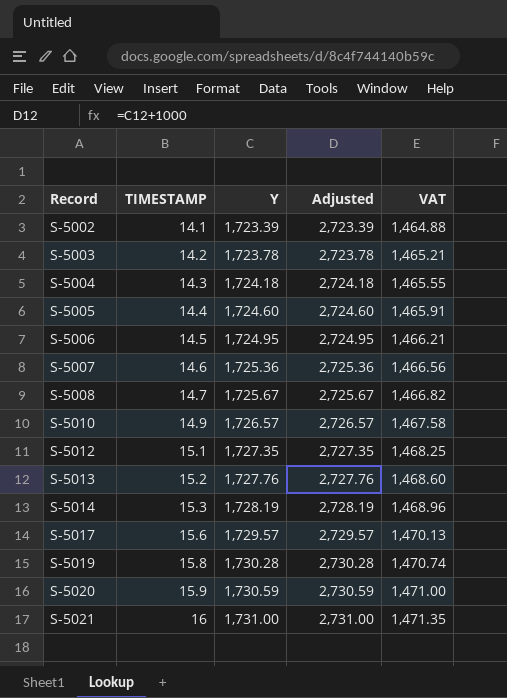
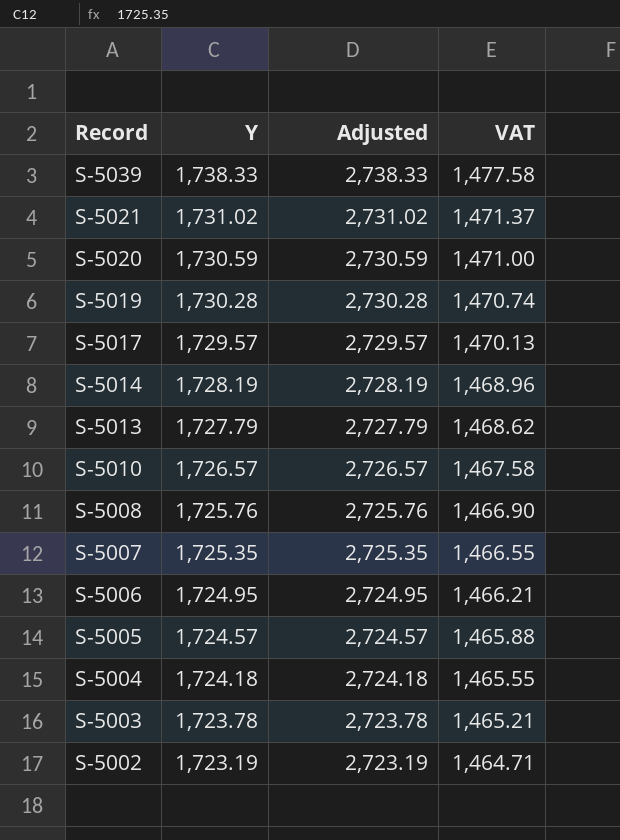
row order: Record ascending -> Record descending
column TIMESTAMP | position: 2 -> none
row S-5012: 15.1 | 1,727.35 | 2,727.35 | 1,468.25 -> none
row S-5039: none -> 1,738.33 | 2,738.33 | 1,477.58
S-5021 | Y: 1,731.00 -> 1,731.02
S-5021 | Adjusted: 2,731.00 -> 2,731.02
S-5021 | VAT: 1,471.35 -> 1,471.37
S-5013 | Y: 1,727.76 -> 1,727.79
S-5013 | Adjusted: 2,727.76 -> 2,727.79
S-5013 | VAT: 1,468.60 -> 1,468.62
S-5008 | Y: 1,725.67 -> 1,725.76
S-5008 | Adjusted: 2,725.67 -> 2,725.76
S-5008 | VAT: 1,466.82 -> 1,466.90
S-5007 | Y: 1,725.36 -> 1,725.35
S-5007 | Adjusted: 2,725.36 -> 2,725.35
S-5007 | VAT: 1,466.56 -> 1,466.55
S-5005 | Y: 1,724.60 -> 1,724.57
S-5005 | Adjusted: 2,724.60 -> 2,724.57
S-5005 | VAT: 1,465.91 -> 1,465.88
S-5002 | Y: 1,723.39 -> 1,723.19
S-5002 | Adjusted: 2,723.39 -> 2,723.19
S-5002 | VAT: 1,464.88 -> 1,464.71

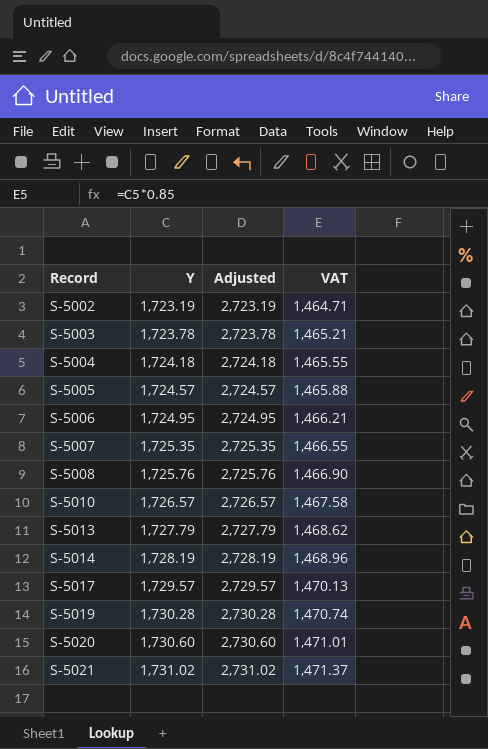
row order: Record descending -> Record ascending
row S-5039: 1,738.33 | 2,738.33 | 1,477.58 -> none
S-5020 | Y: 1,730.59 -> 1,730.60
S-5020 | Adjusted: 2,730.59 -> 2,730.60
S-5020 | VAT: 1,471.00 -> 1,471.01

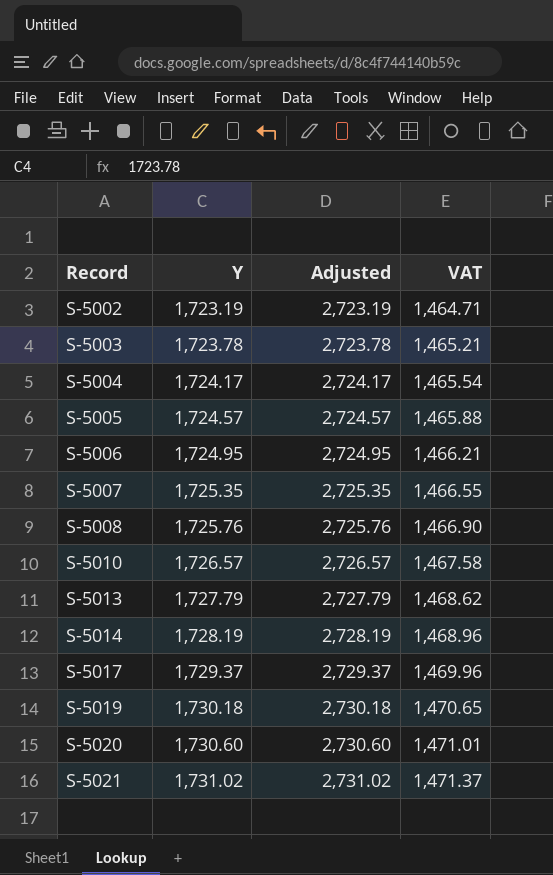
S-5004 | Y: 1,724.18 -> 1,724.17
S-5004 | Adjusted: 2,724.18 -> 2,724.17
S-5004 | VAT: 1,465.55 -> 1,465.54
S-5017 | Y: 1,729.57 -> 1,729.37
S-5017 | Adjusted: 2,729.57 -> 2,729.37
S-5017 | VAT: 1,470.13 -> 1,469.96
S-5019 | Y: 1,730.28 -> 1,730.18
S-5019 | Adjusted: 2,730.28 -> 2,730.18
S-5019 | VAT: 1,470.74 -> 1,470.65

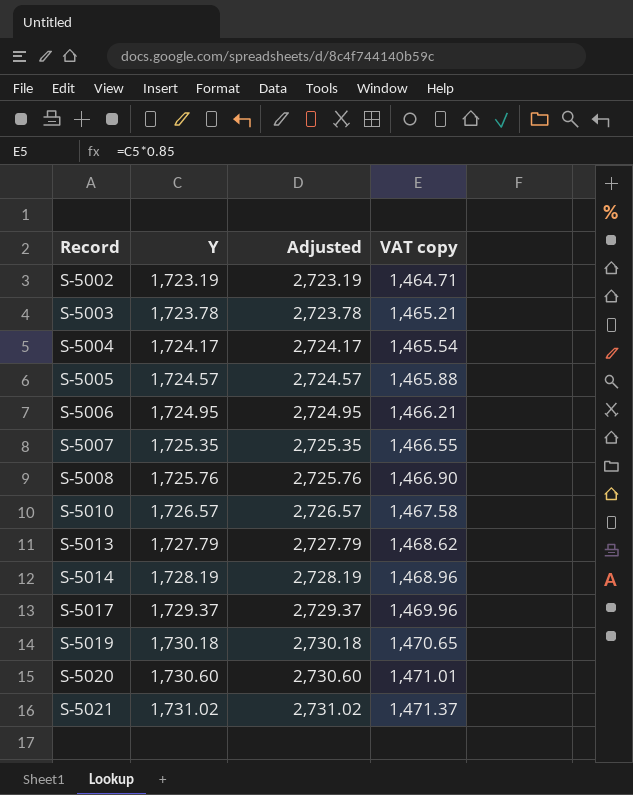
column name: VAT -> VAT copy

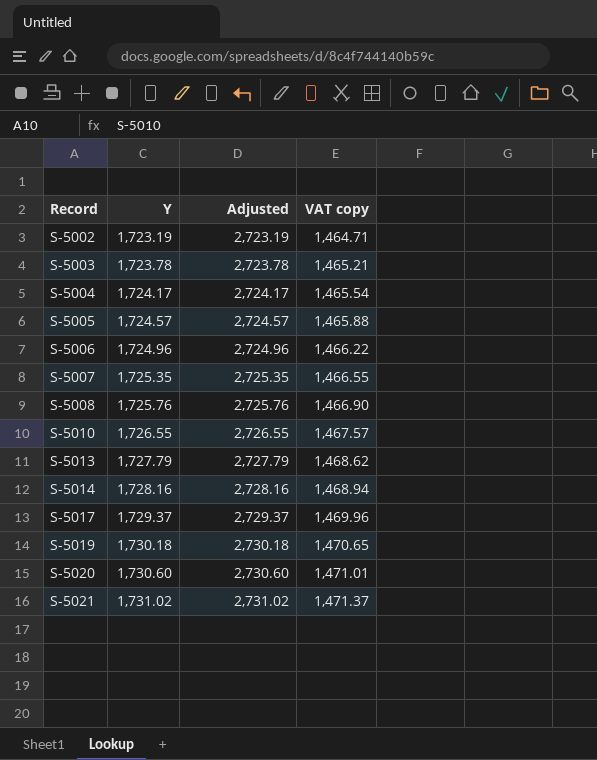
S-5006 | Y: 1,724.95 -> 1,724.96
S-5006 | Adjusted: 2,724.95 -> 2,724.96
S-5006 | VAT copy: 1,466.21 -> 1,466.22
S-5010 | Y: 1,726.57 -> 1,726.55
S-5010 | Adjusted: 2,726.57 -> 2,726.55
S-5010 | VAT copy: 1,467.58 -> 1,467.57
S-5014 | Y: 1,728.19 -> 1,728.16
S-5014 | Adjusted: 2,728.19 -> 2,728.16
S-5014 | VAT copy: 1,468.96 -> 1,468.94

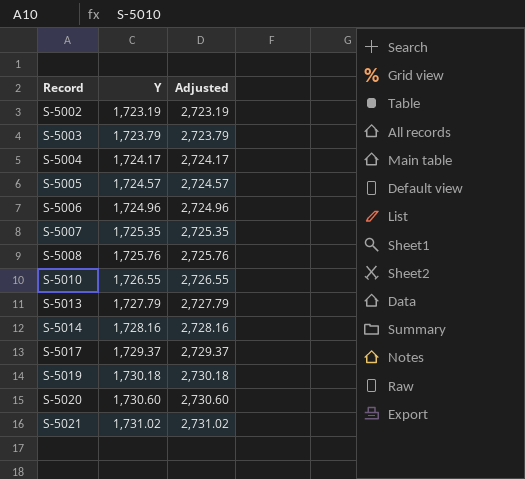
column VAT copy | formula: [Y] * 0.85 -> none
S-5003 | Y: 1,723.78 -> 1,723.79
S-5003 | Adjusted: 2,723.78 -> 2,723.79

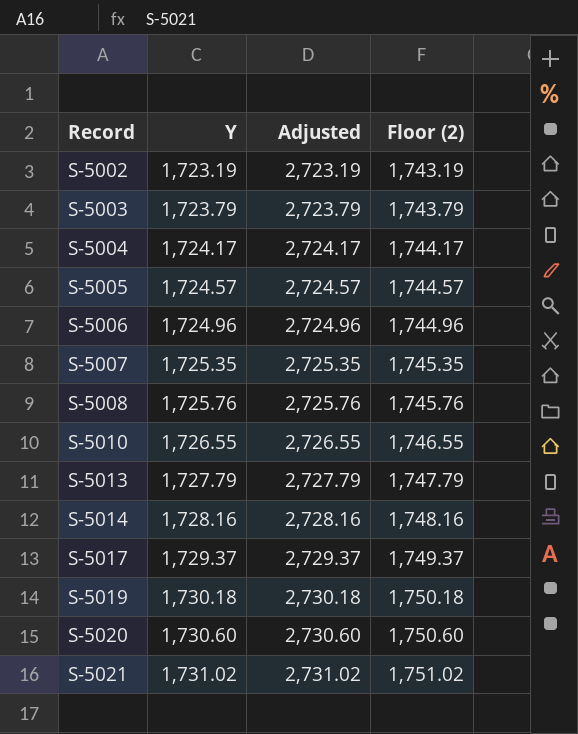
column Floor (2) | formula: none -> [Y] + 20

